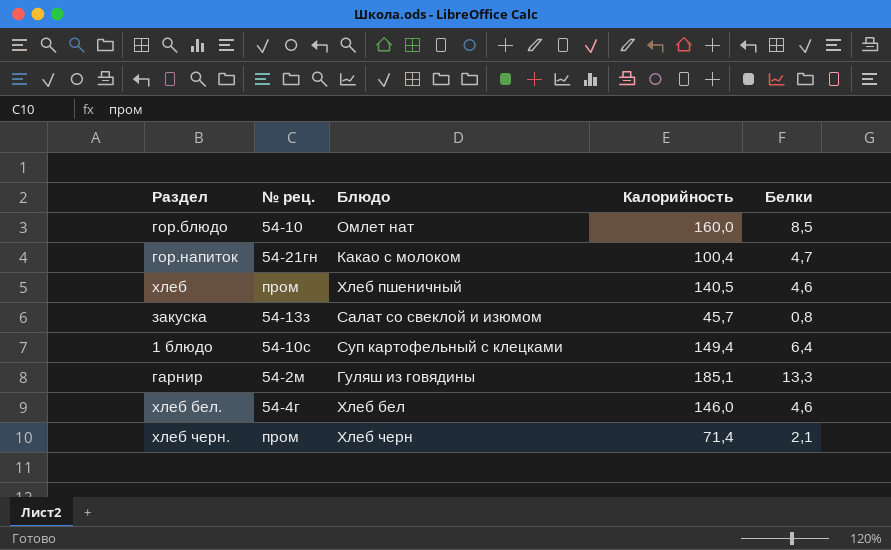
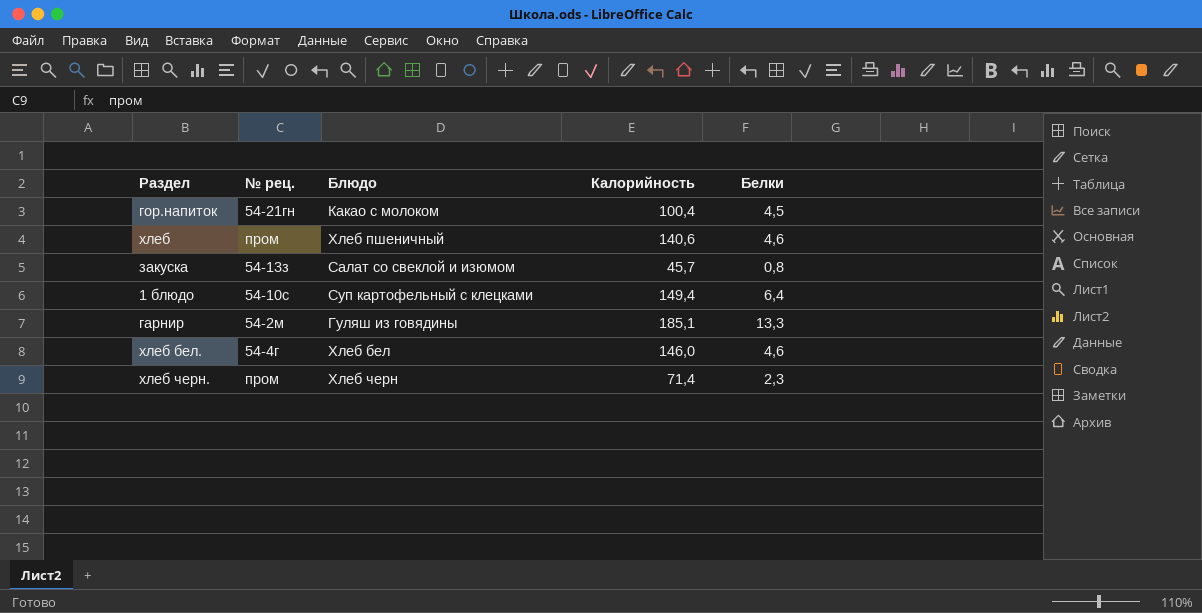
row гор.блюдо: 54-10 | Омлет нат | 160,0 | 8,5 -> none
гор.напиток | Белки: 4,7 -> 4,5
хлеб | Калорийность: 140,5 -> 140,6
хлеб черн. | Белки: 2,1 -> 2,3

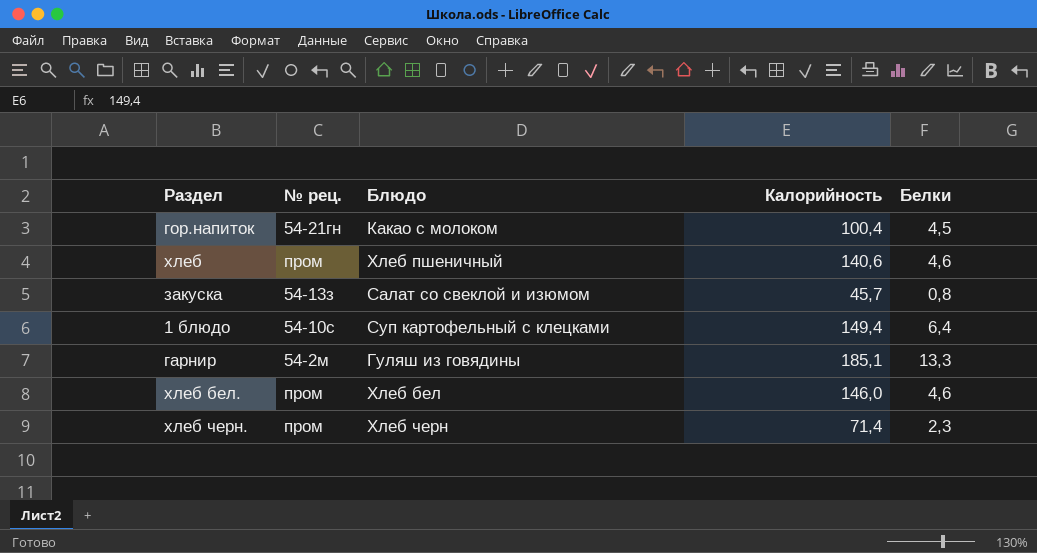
хлеб бел. | № рец.: 54-4г -> пром

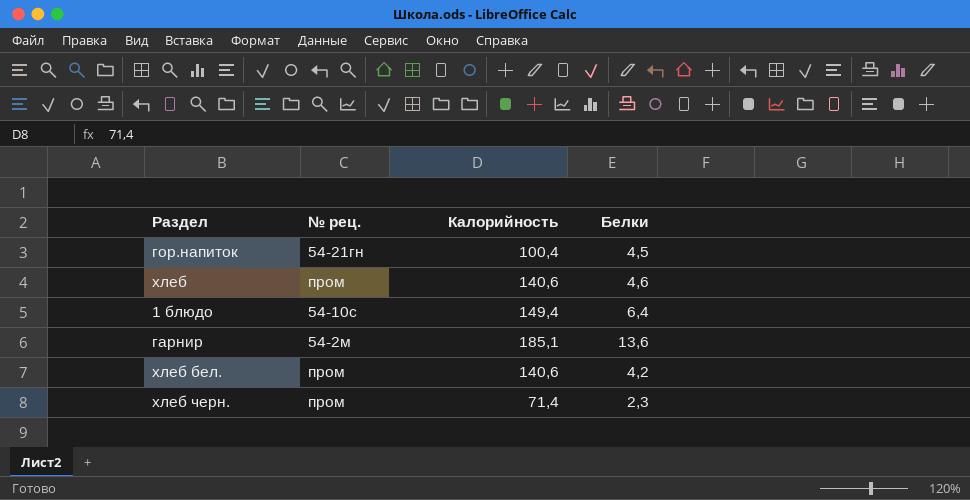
column Блюдо | position: 3 -> none
row закуска: 54-13з | Салат со свеклой и изюмом | 45,7 | 0,8 -> none
гарнир | Белки: 13,3 -> 13,6
хлеб бел. | Калорийность: 146,0 -> 140,6
хлеб бел. | Белки: 4,6 -> 4,2

